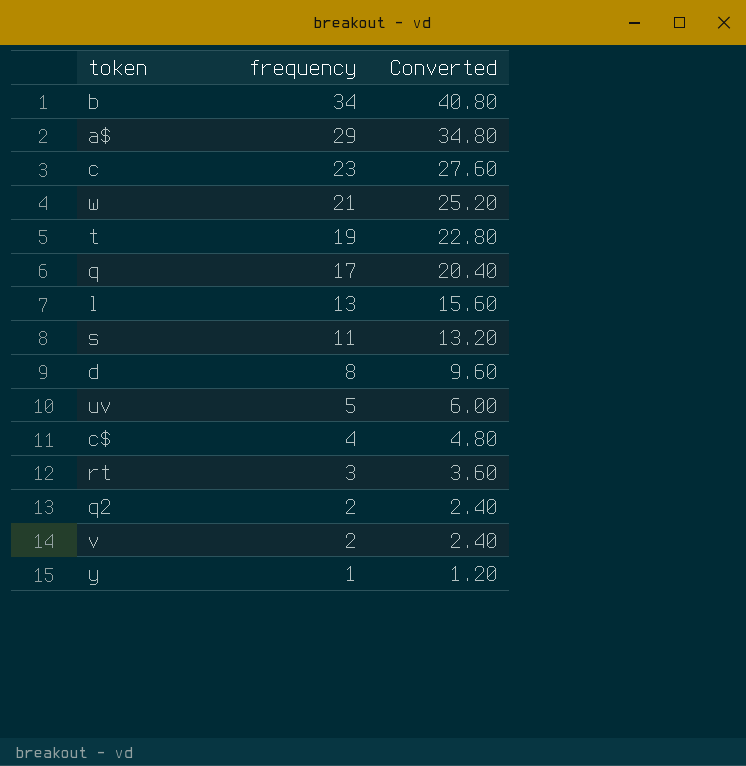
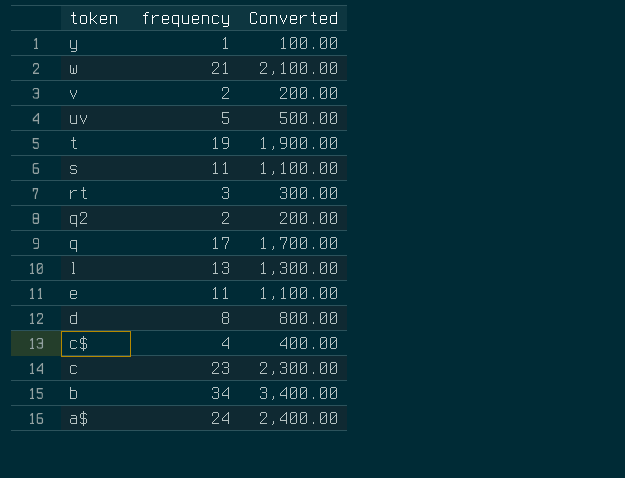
row order: frequency descending -> token descending
column Converted | formula: [frequency] * 1.2 -> [frequency] * 100
row e: none -> 11 | 1,100.00
a$ | frequency: 29 -> 24

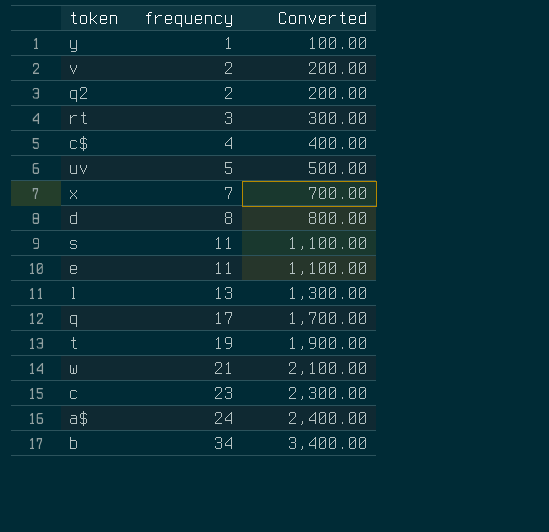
row order: token descending -> frequency ascending
row x: none -> 7 | 700.00

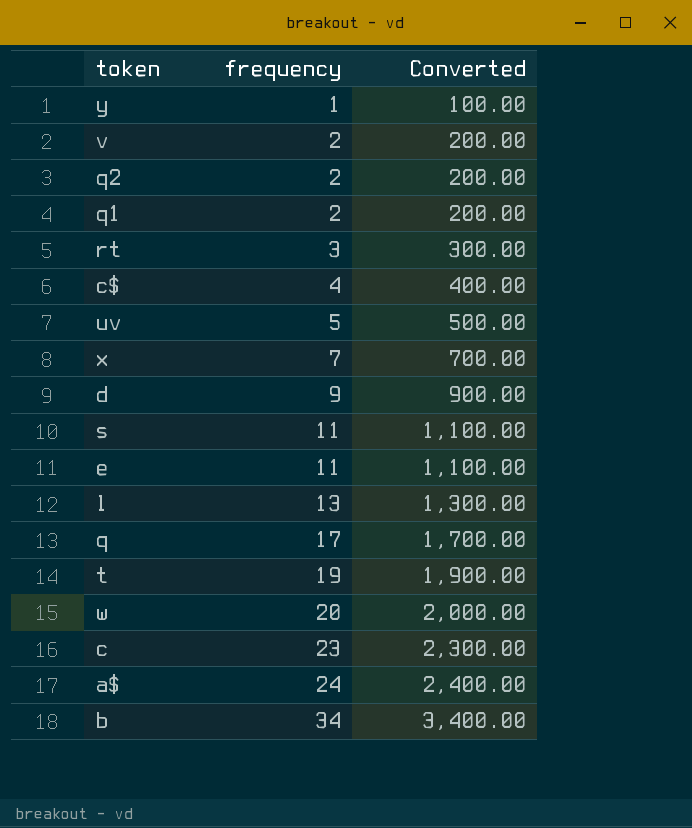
row q1: none -> 2 | 200.00
d | frequency: 8 -> 9
d | Converted: 800.00 -> 900.00
w | frequency: 21 -> 20
w | Converted: 2,100.00 -> 2,000.00

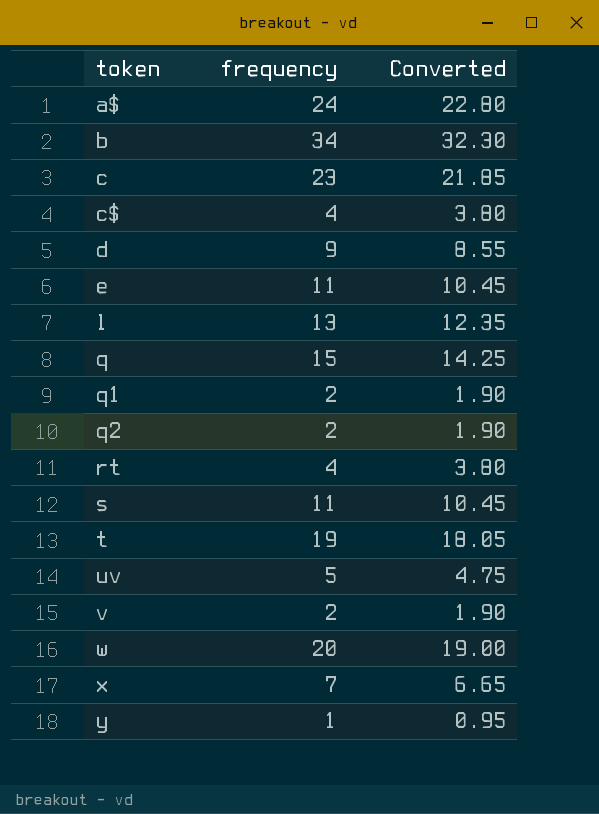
row order: frequency ascending -> token ascending
column Converted | formula: [frequency] * 100 -> [frequency] * 0.95
q | frequency: 17 -> 15
rt | frequency: 3 -> 4

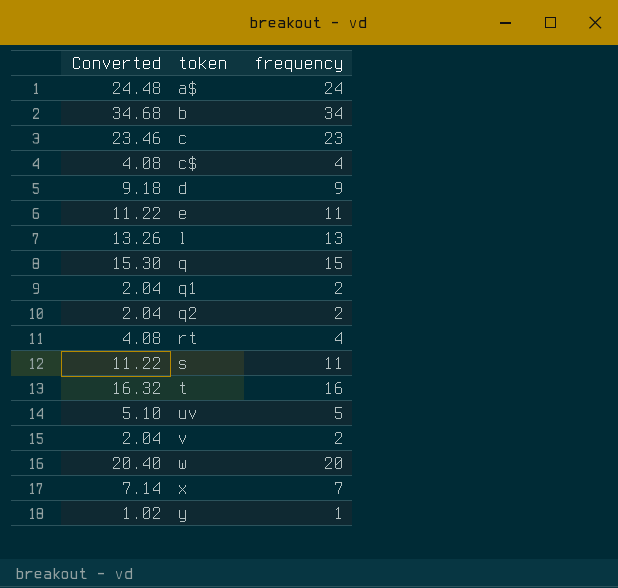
column Converted | formula: [frequency] * 0.95 -> [frequency] * 1.02
column Converted | position: 3 -> 1
t | frequency: 19 -> 16

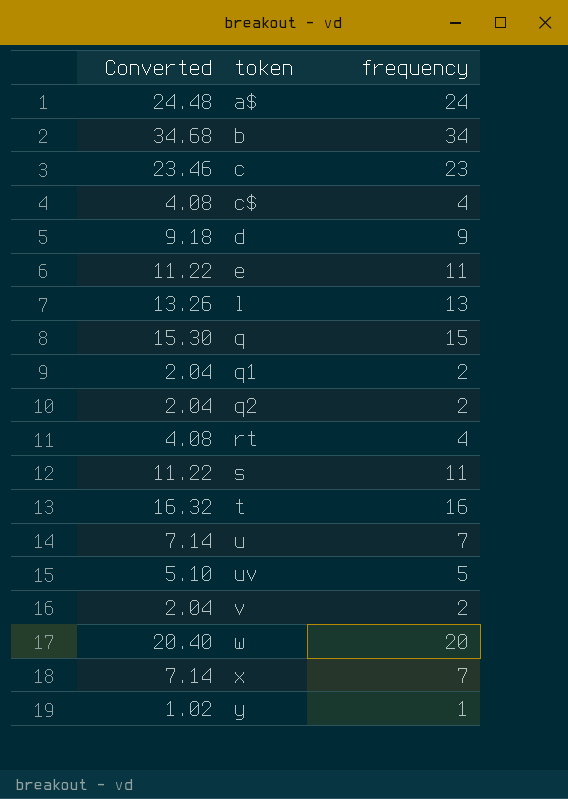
row u: none -> 7.14 | 7

